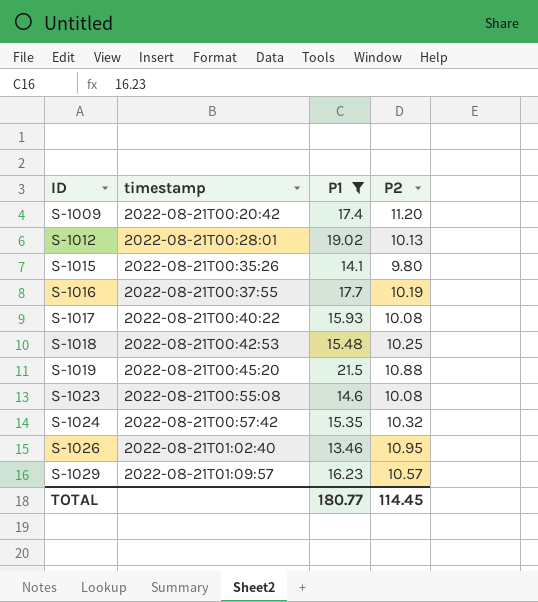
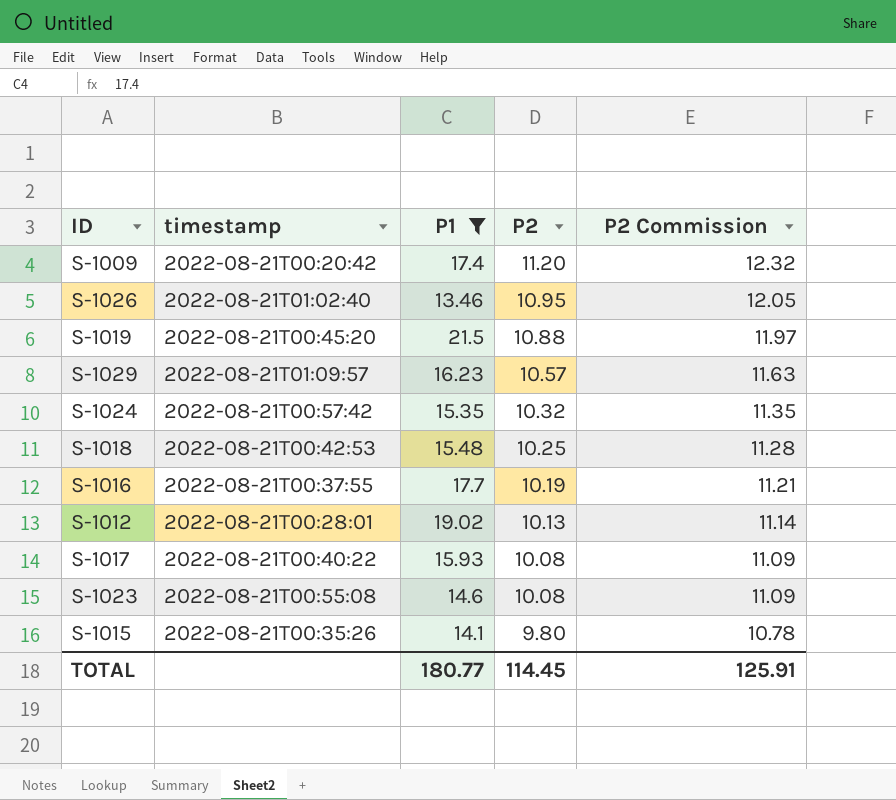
row order: ID ascending -> P2 descending
column P2 Commission | formula: none -> [P2] * 1.1

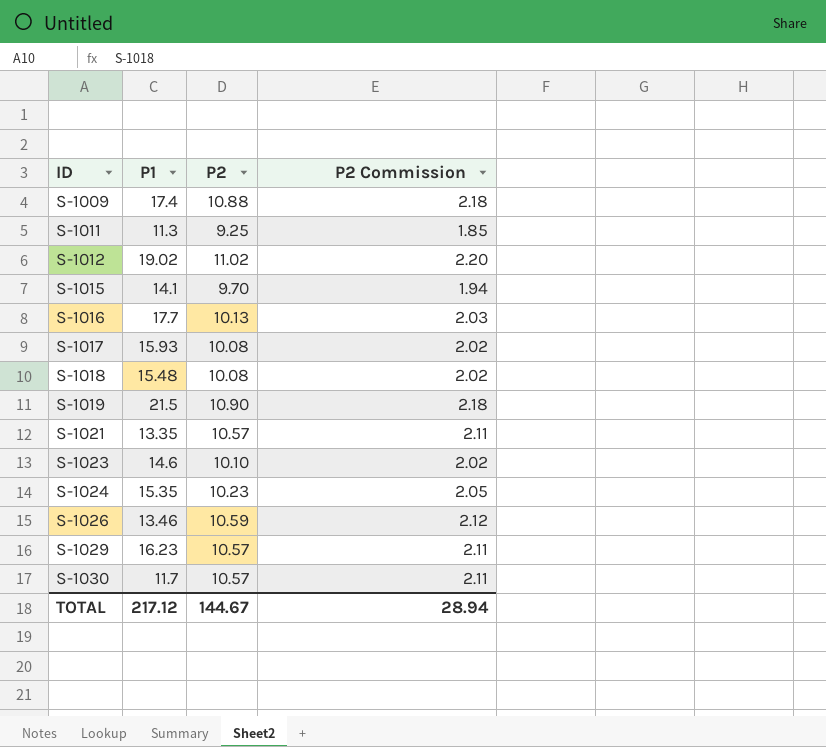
filter: P1 >= 13.46 -> none
row order: P2 descending -> ID ascending
column timestamp | position: 2 -> none
column P2 Commission | formula: [P2] * 1.1 -> [P2] * 0.2
S-1009 | P2: 11.20 -> 10.88
S-1012 | P2: 10.13 -> 11.02
S-1015 | P2: 9.80 -> 9.70
S-1016 | P2: 10.19 -> 10.13
S-1018 | P2: 10.25 -> 10.08
S-1019 | P2: 10.88 -> 10.90
S-1023 | P2: 10.08 -> 10.10
S-1024 | P2: 10.32 -> 10.23
S-1026 | P2: 10.95 -> 10.59
TOTAL | P1: 180.77 -> 217.12
TOTAL | P2: 114.45 -> 144.67
TOTAL | P2 Commission: 125.91 -> 28.94

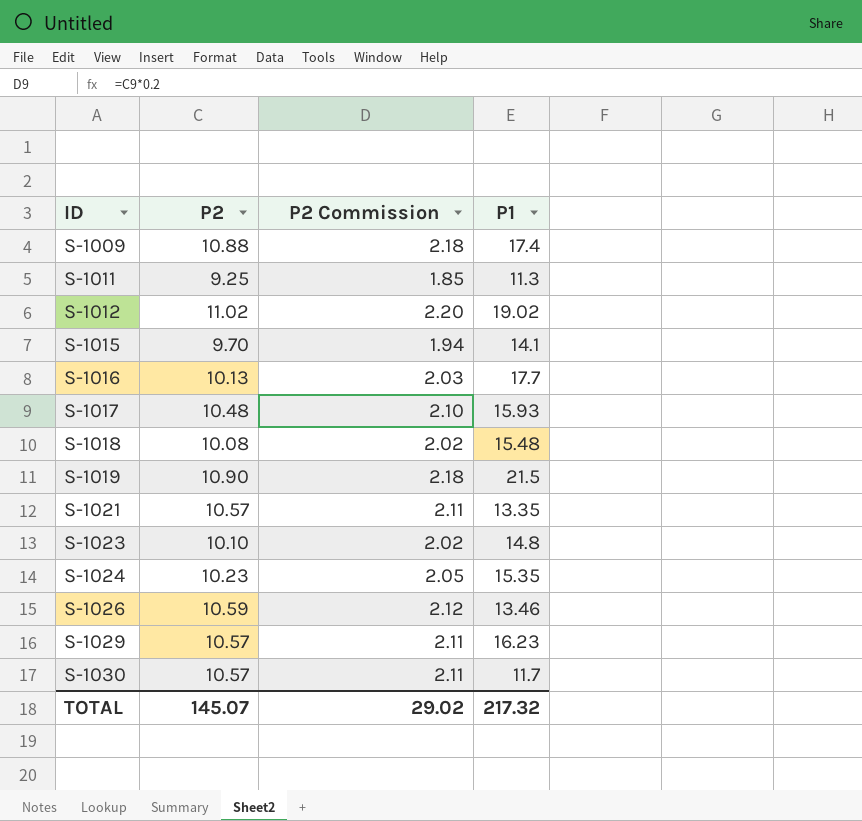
column P1 | position: 2 -> 4
S-1017 | P2: 10.08 -> 10.48
S-1017 | P2 Commission: 2.02 -> 2.10
S-1023 | P1: 14.6 -> 14.8
TOTAL | P2: 144.67 -> 145.07
TOTAL | P2 Commission: 28.94 -> 29.02
TOTAL | P1: 217.12 -> 217.32

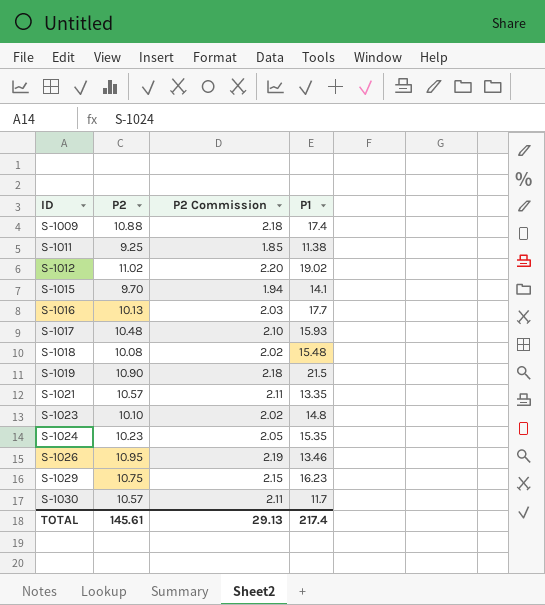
S-1011 | P1: 11.3 -> 11.38
S-1026 | P2: 10.59 -> 10.95
S-1026 | P2 Commission: 2.12 -> 2.19
S-1029 | P2: 10.57 -> 10.75
S-1029 | P2 Commission: 2.11 -> 2.15
TOTAL | P2: 145.07 -> 145.61
TOTAL | P2 Commission: 29.02 -> 29.13
TOTAL | P1: 217.32 -> 217.4

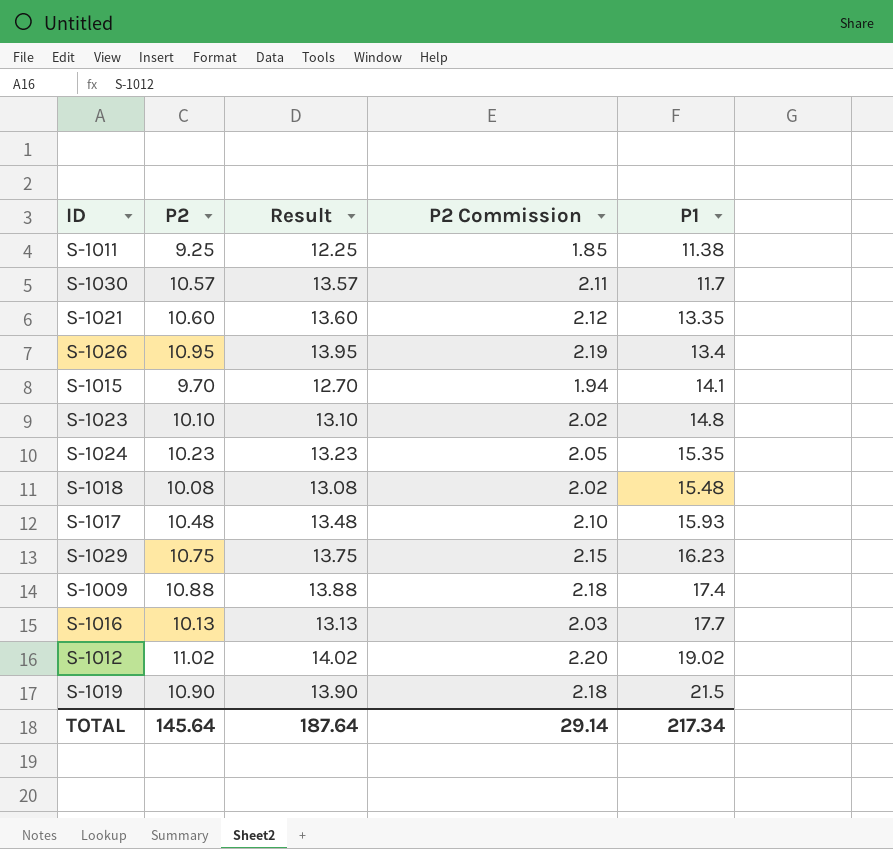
row order: ID ascending -> P1 ascending
column Result | formula: none -> [P2] + 3
S-1021 | P2: 10.57 -> 10.60
S-1021 | P2 Commission: 2.11 -> 2.12
S-1026 | P1: 13.46 -> 13.4
TOTAL | P2: 145.61 -> 145.64
TOTAL | P2 Commission: 29.13 -> 29.14
TOTAL | P1: 217.4 -> 217.34

